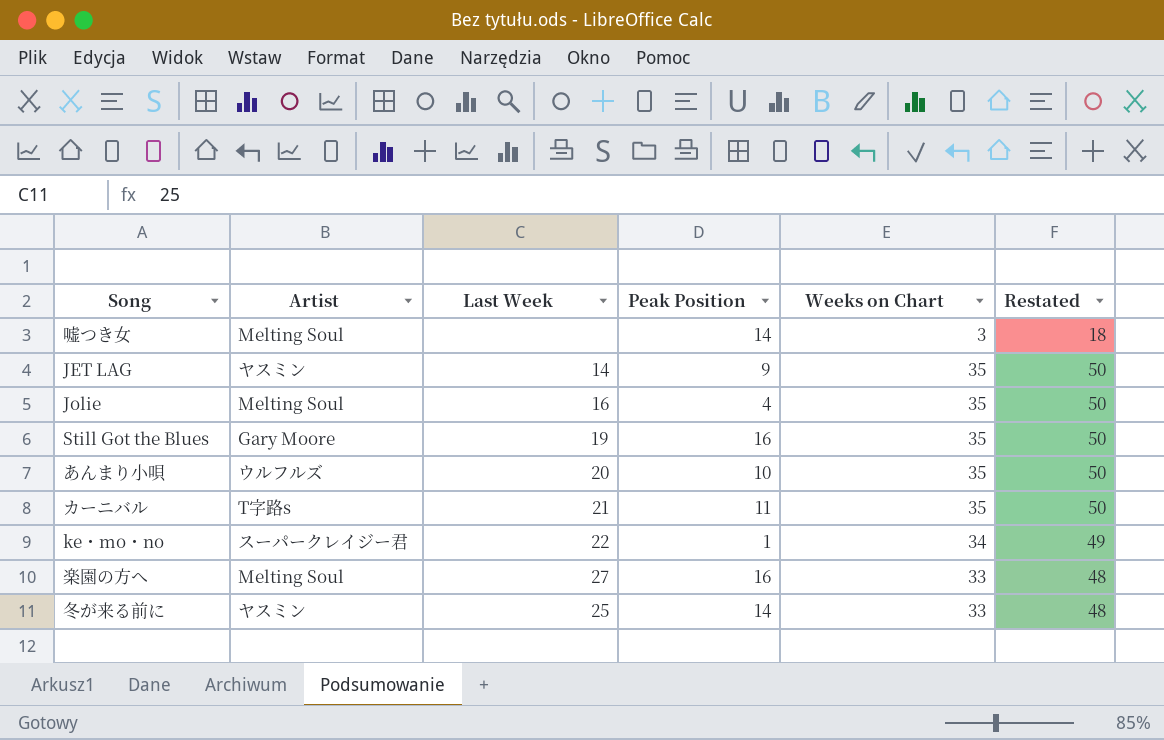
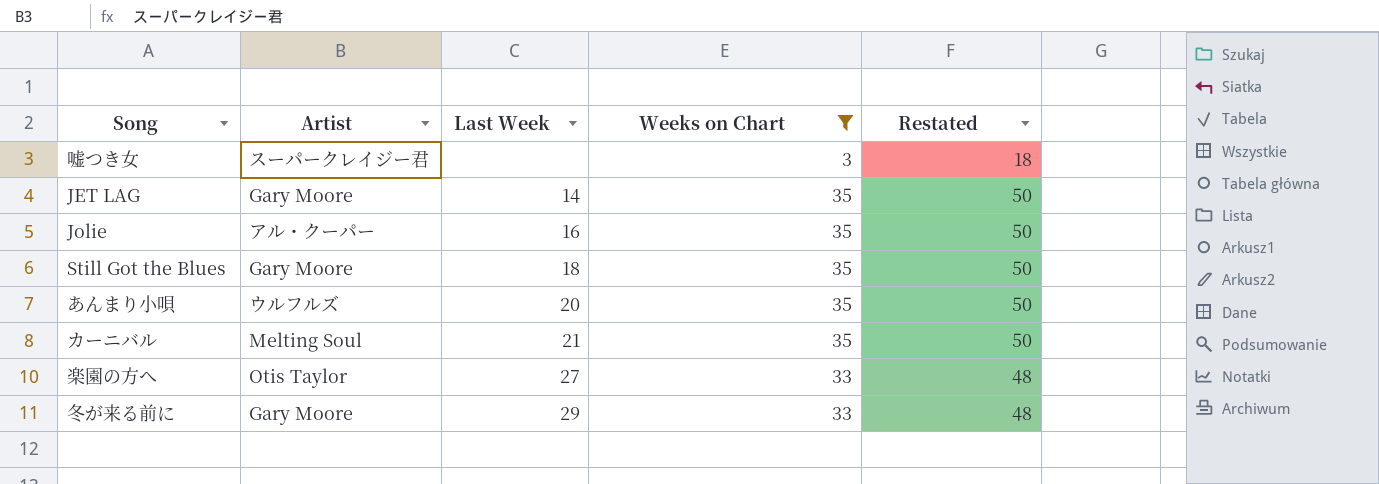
filter: none -> Weeks on Chart != 34
column Peak Position | position: 4 -> none
嘘つき女 | Artist: Melting Soul -> スーパークレイジー君
JET LAG | Artist: ヤスミン -> Gary Moore
Jolie | Artist: Melting Soul -> アル・クーパー
Still Got the Blues | Last Week: 19 -> 18
カーニバル | Artist: T字路s -> Melting Soul
楽園の方へ | Artist: Melting Soul -> Otis Taylor
冬が来る前に | Artist: ヤスミン -> Gary Moore
冬が来る前に | Last Week: 25 -> 29

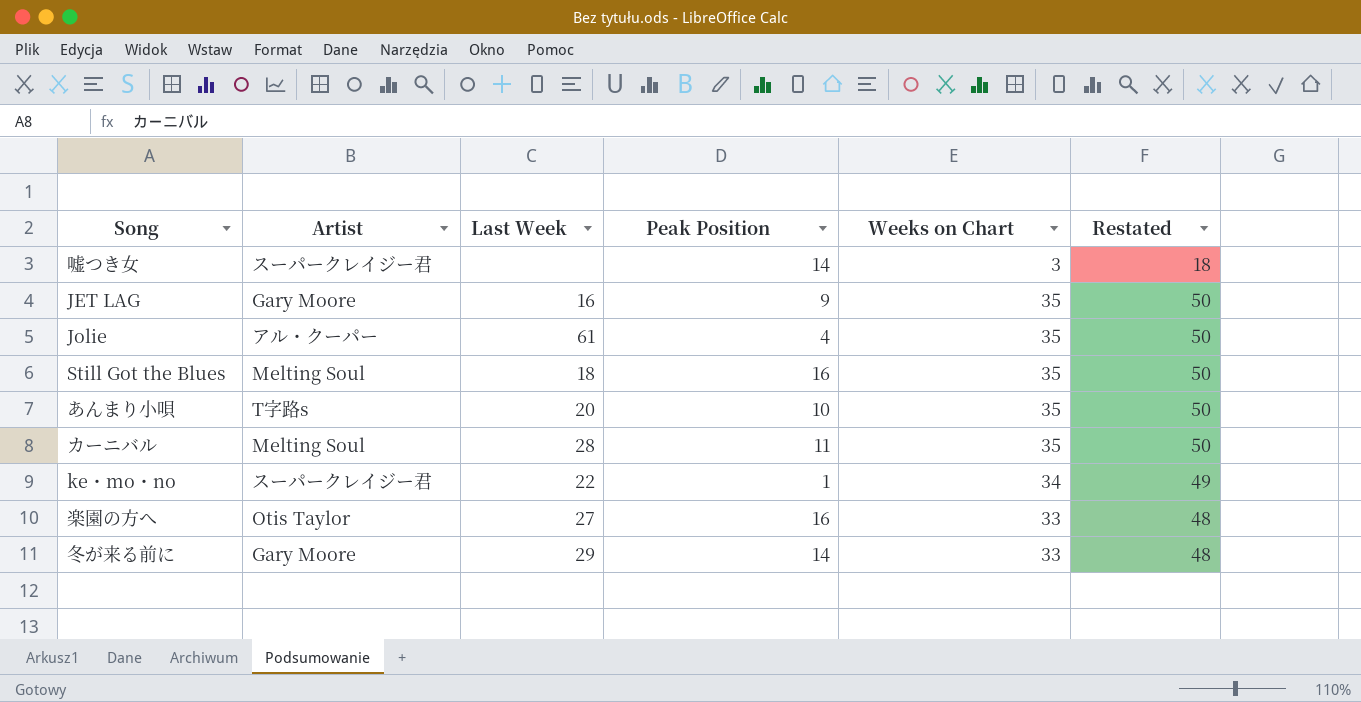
filter: Weeks on Chart != 34 -> none
column Peak Position | position: none -> 4
JET LAG | Last Week: 14 -> 16
Jolie | Last Week: 16 -> 61
Still Got the Blues | Artist: Gary Moore -> Melting Soul
あんまり小唄 | Artist: ウルフルズ -> T字路s
カーニバル | Last Week: 21 -> 28

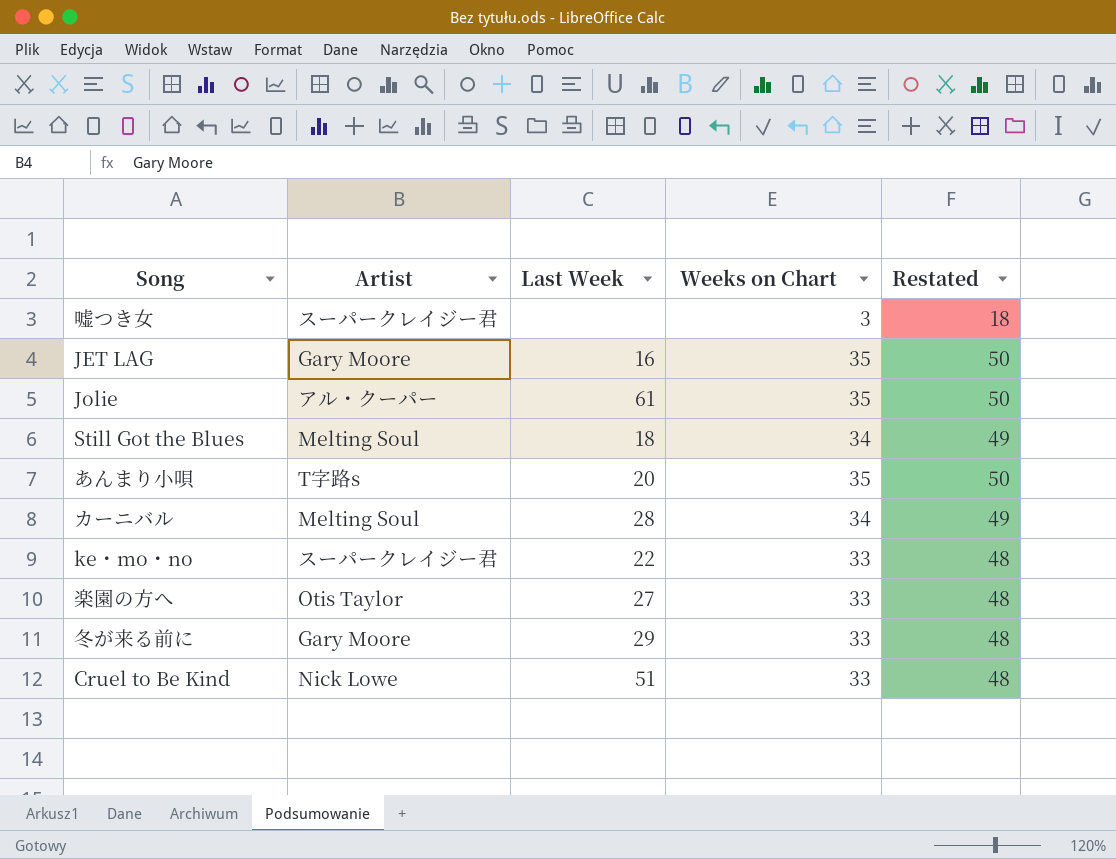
column Peak Position | position: 4 -> none
Still Got the Blues | Weeks on Chart: 35 -> 34
Still Got the Blues | Restated: 50 -> 49
カーニバル | Weeks on Chart: 35 -> 34
カーニバル | Restated: 50 -> 49
ke・mo・no | Weeks on Chart: 34 -> 33
ke・mo・no | Restated: 49 -> 48
row Cruel to Be Kind: none -> Nick Lowe | 51 | 33 | 48

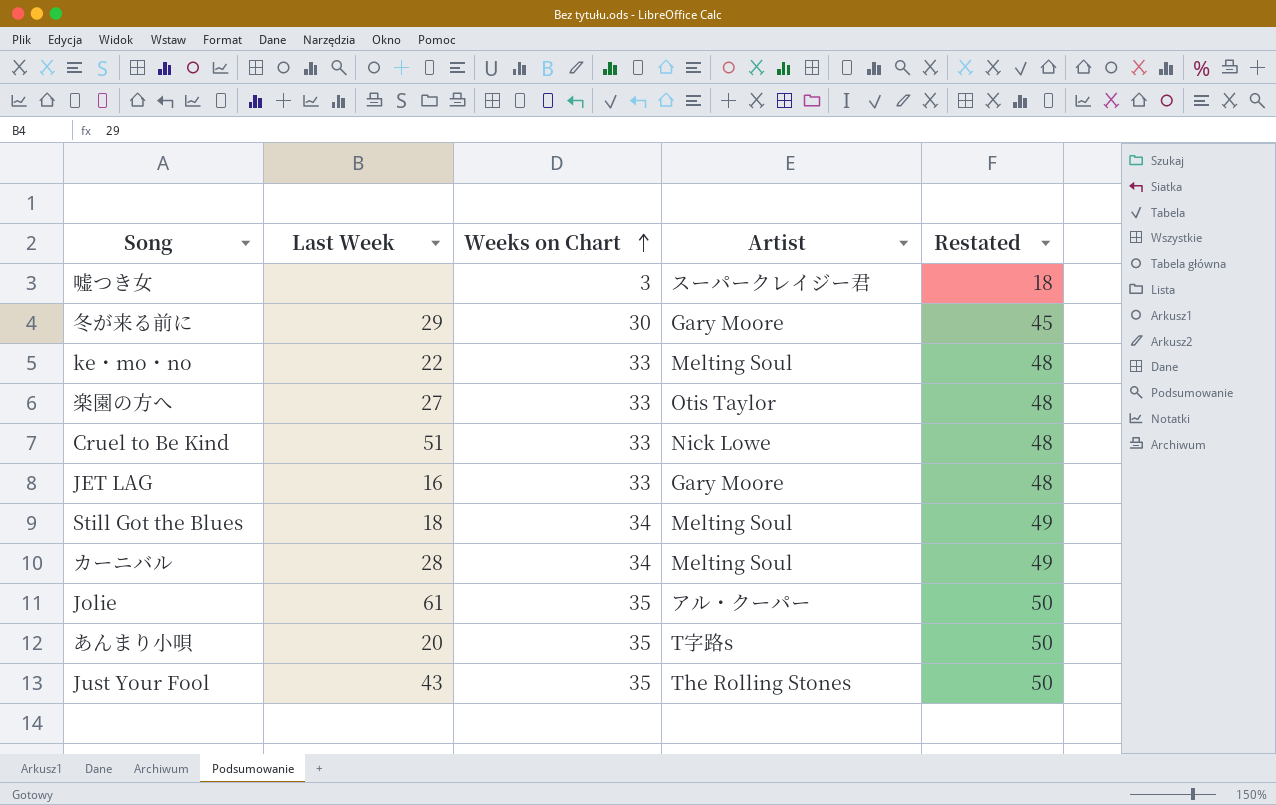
row order: none -> Weeks on Chart ascending
column Artist | position: 2 -> 4
冬が来る前に | Weeks on Chart: 33 -> 30
冬が来る前に | Restated: 48 -> 45
ke・mo・no | Artist: スーパークレイジー君 -> Melting Soul
JET LAG | Weeks on Chart: 35 -> 33
JET LAG | Restated: 50 -> 48
row Just Your Fool: none -> 43 | 35 | The Rolling Stones | 50

